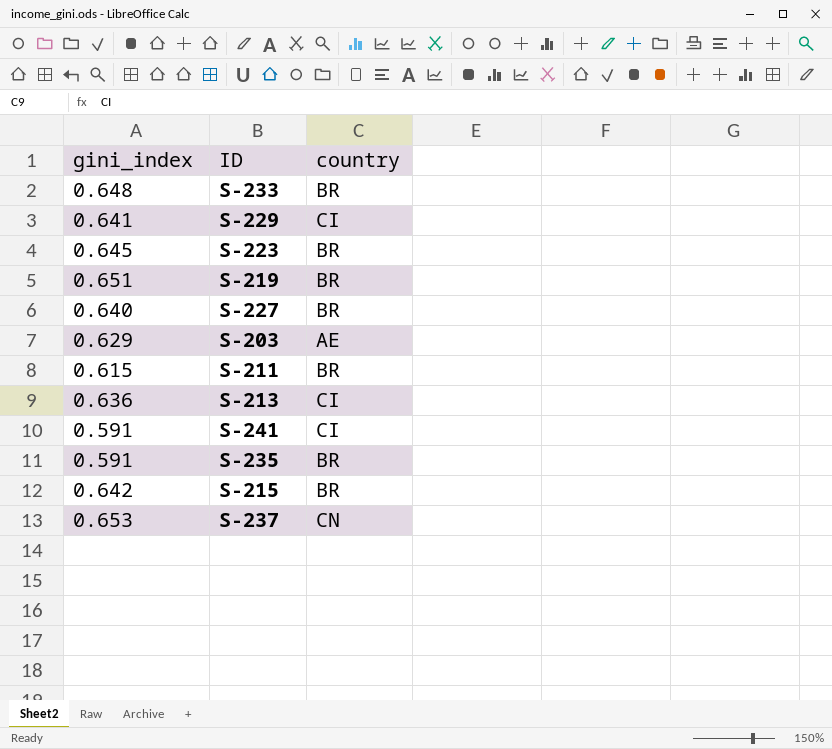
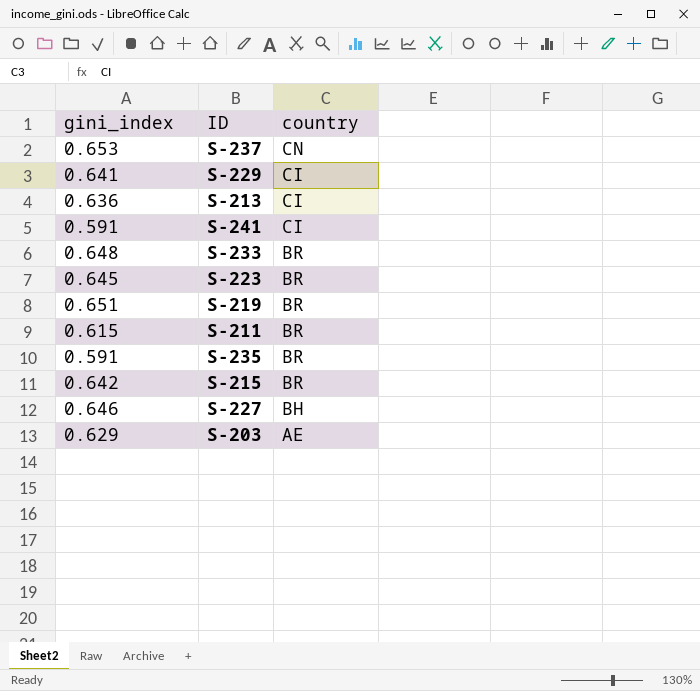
row order: none -> country descending
S-227 | gini_index: 0.640 -> 0.646
S-227 | country: BR -> BH

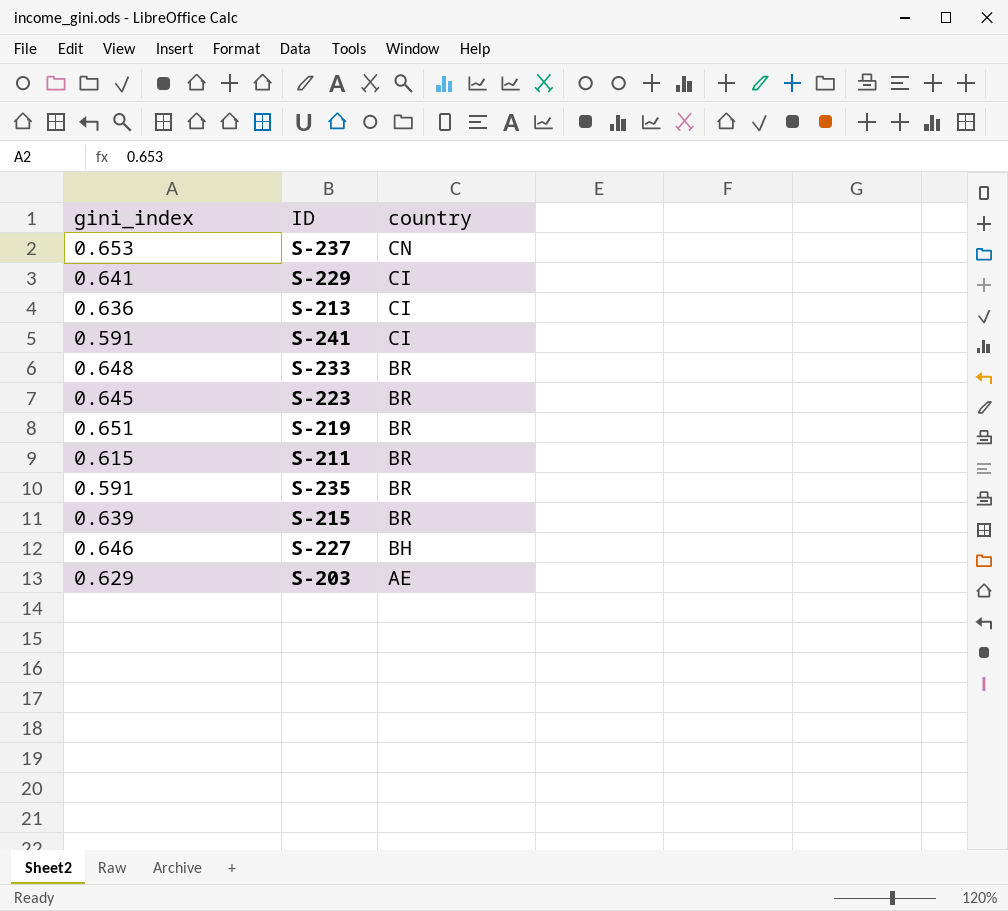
S-215 | gini_index: 0.642 -> 0.639

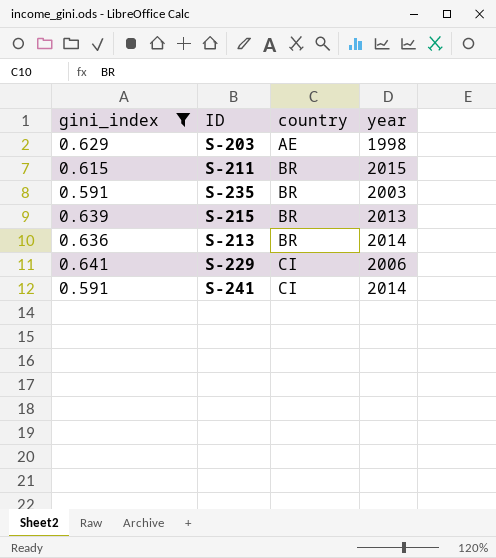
filter: none -> gini_index <= 0.641
row order: country descending -> country ascending
column year | position: none -> 4
S-213 | country: CI -> BR

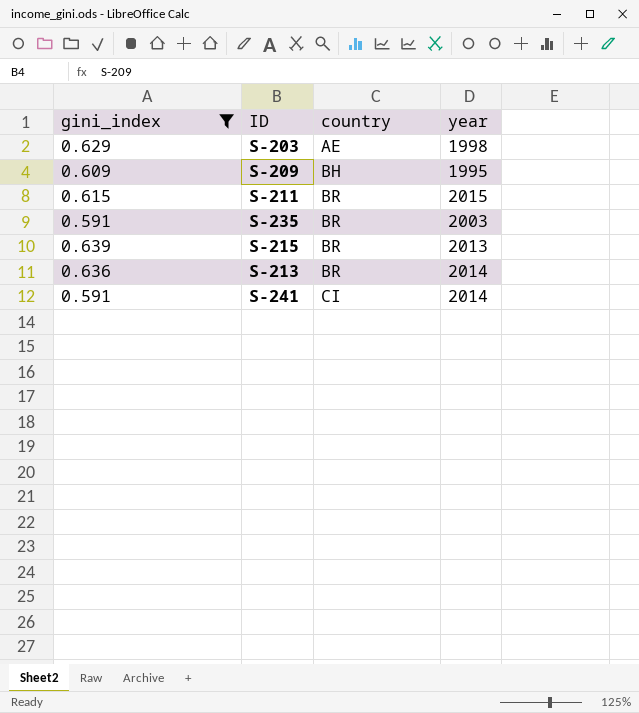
row S-229: 0.641 | CI | 2006 -> none
row S-209: none -> 0.609 | BH | 1995

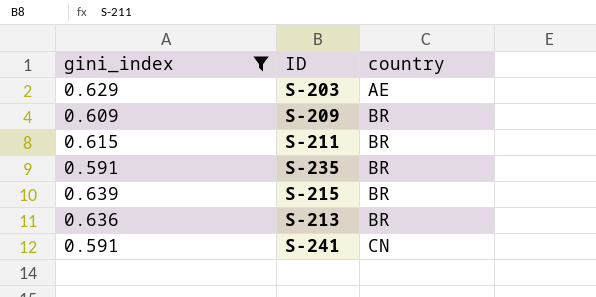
column year | position: 4 -> none
S-209 | country: BH -> BR
S-241 | country: CI -> CN

